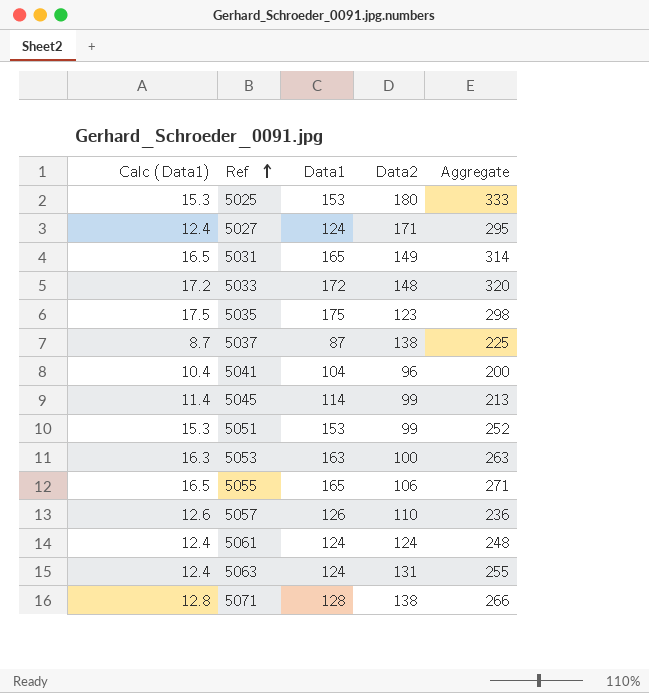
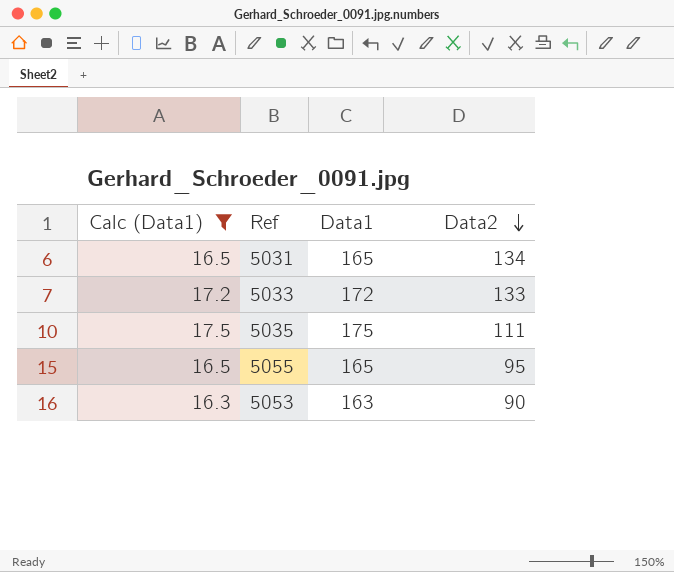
filter: none -> Calc (Data1) >= 16.3
row order: Ref ascending -> Data2 descending
column Aggregate | formula: [Data1] + [Data2] -> none
5031 | Data2: 149 -> 134
5033 | Data2: 148 -> 133
5035 | Data2: 123 -> 111
5055 | Data2: 106 -> 95
5053 | Data2: 100 -> 90

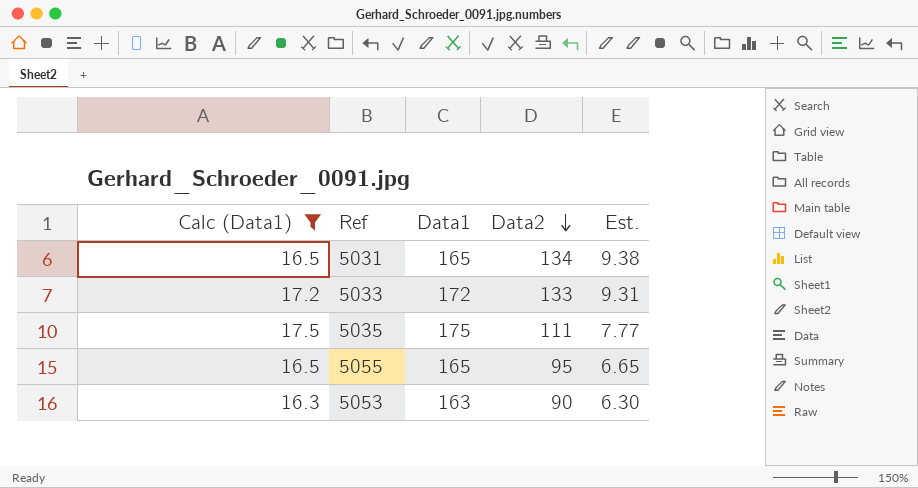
column Est. | formula: none -> [Data2] * 0.07

